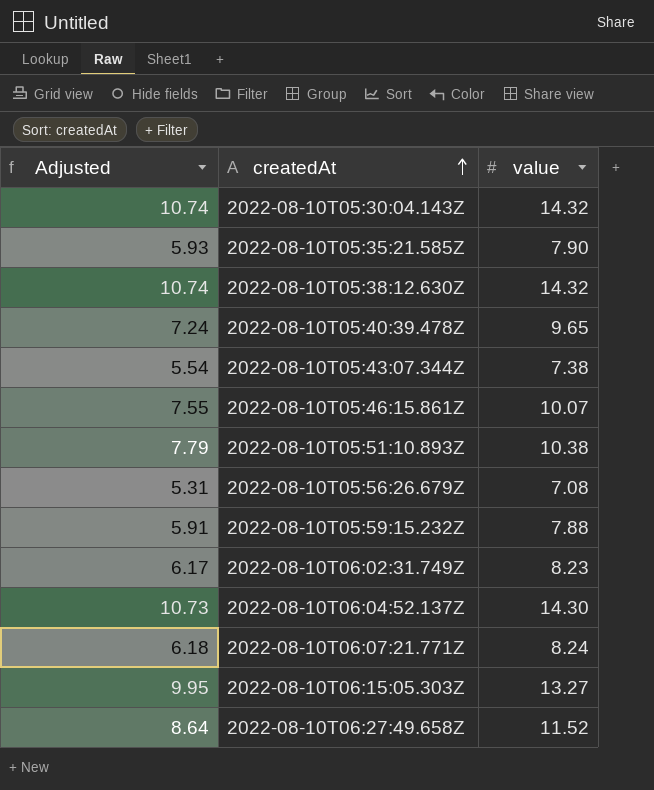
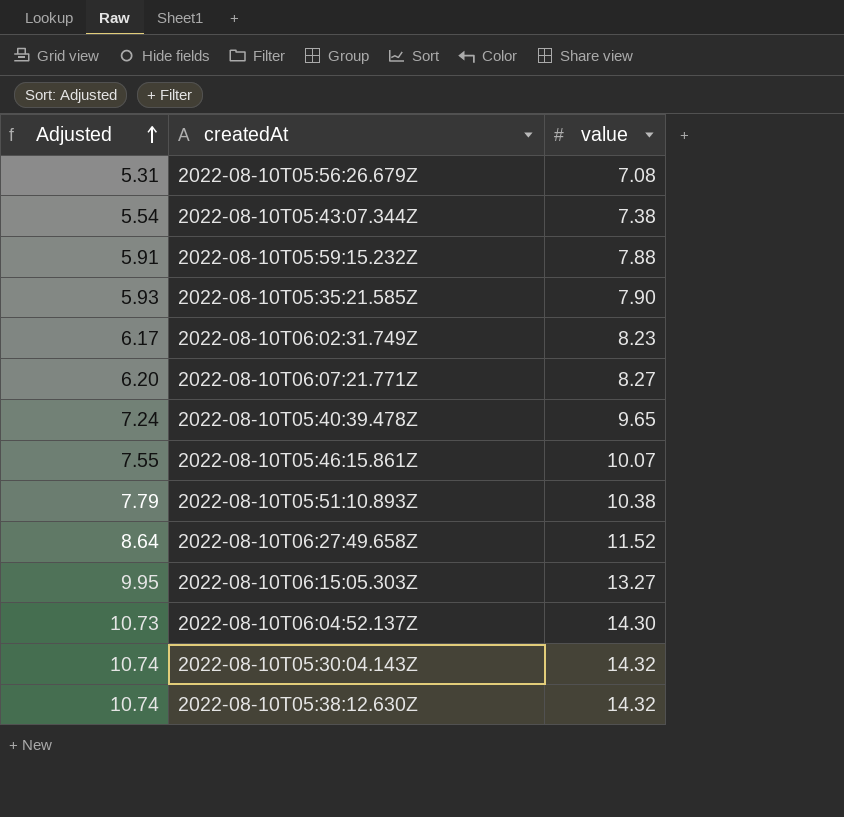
row order: createdAt ascending -> Adjusted ascending
2022-08-10T06:07:21.771Z | Adjusted: 6.18 -> 6.20
2022-08-10T06:07:21.771Z | value: 8.24 -> 8.27

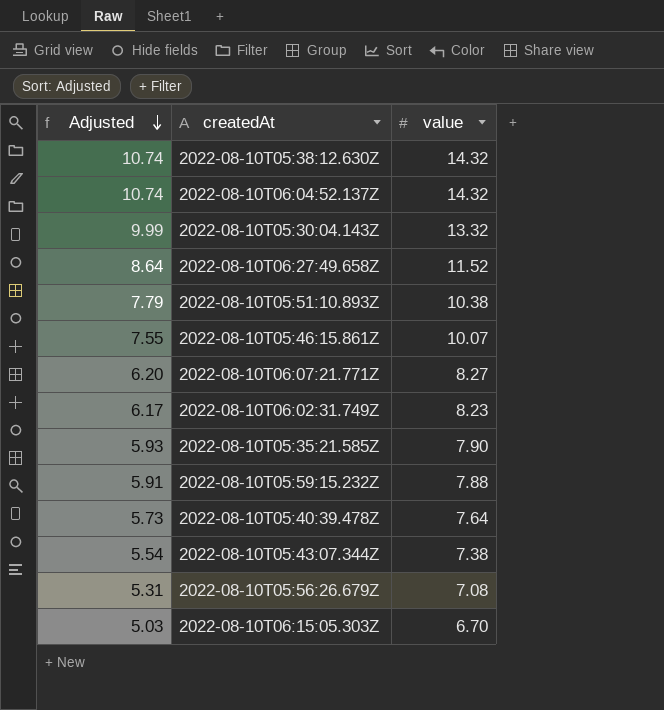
row order: Adjusted ascending -> Adjusted descending
2022-08-10T06:04:52.137Z | Adjusted: 10.73 -> 10.74
2022-08-10T06:04:52.137Z | value: 14.30 -> 14.32
2022-08-10T05:30:04.143Z | Adjusted: 10.74 -> 9.99
2022-08-10T05:30:04.143Z | value: 14.32 -> 13.32
2022-08-10T05:40:39.478Z | Adjusted: 7.24 -> 5.73
2022-08-10T05:40:39.478Z | value: 9.65 -> 7.64
2022-08-10T06:15:05.303Z | Adjusted: 9.95 -> 5.03
2022-08-10T06:15:05.303Z | value: 13.27 -> 6.70

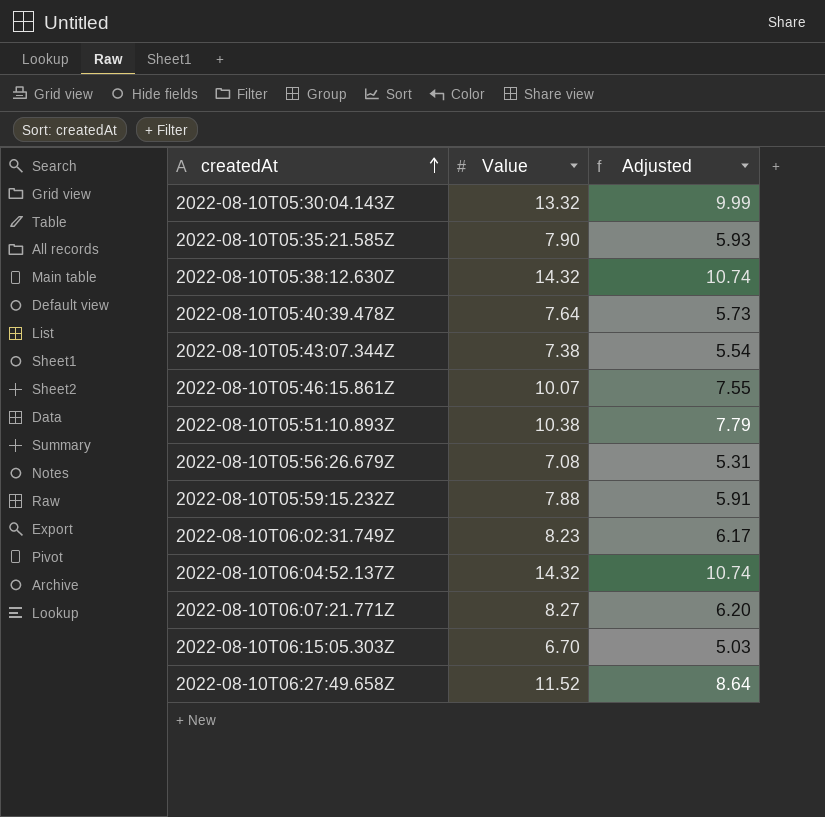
row order: Adjusted descending -> createdAt ascending
column name: value -> Value
column Adjusted | position: 1 -> 3

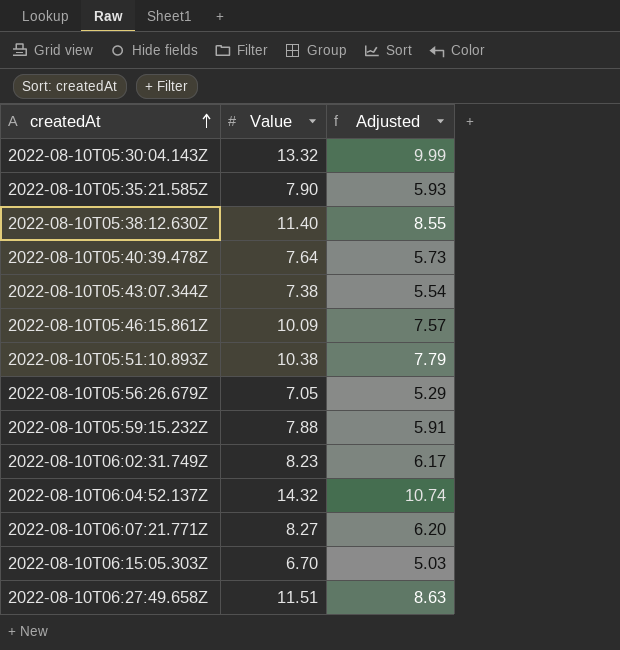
2022-08-10T05:38:12.630Z | Value: 14.32 -> 11.40
2022-08-10T05:38:12.630Z | Adjusted: 10.74 -> 8.55
2022-08-10T05:46:15.861Z | Value: 10.07 -> 10.09
2022-08-10T05:46:15.861Z | Adjusted: 7.55 -> 7.57
2022-08-10T05:56:26.679Z | Value: 7.08 -> 7.05
2022-08-10T05:56:26.679Z | Adjusted: 5.31 -> 5.29
2022-08-10T06:27:49.658Z | Value: 11.52 -> 11.51
2022-08-10T06:27:49.658Z | Adjusted: 8.64 -> 8.63

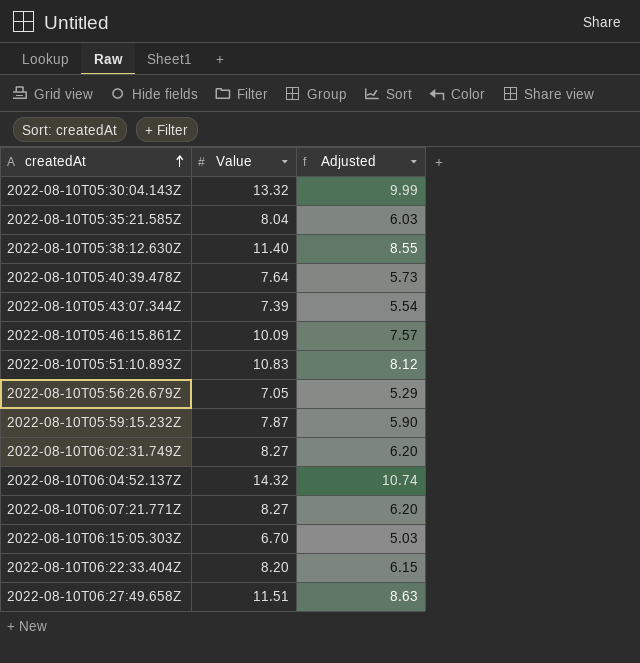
2022-08-10T05:35:21.585Z | Value: 7.90 -> 8.04
2022-08-10T05:35:21.585Z | Adjusted: 5.93 -> 6.03
2022-08-10T05:43:07.344Z | Value: 7.38 -> 7.39
2022-08-10T05:51:10.893Z | Value: 10.38 -> 10.83
2022-08-10T05:51:10.893Z | Adjusted: 7.79 -> 8.12
2022-08-10T05:59:15.232Z | Value: 7.88 -> 7.87
2022-08-10T05:59:15.232Z | Adjusted: 5.91 -> 5.90
2022-08-10T06:02:31.749Z | Value: 8.23 -> 8.27
2022-08-10T06:02:31.749Z | Adjusted: 6.17 -> 6.20
row 2022-08-10T06:22:33.404Z: none -> 8.20 | 6.15

